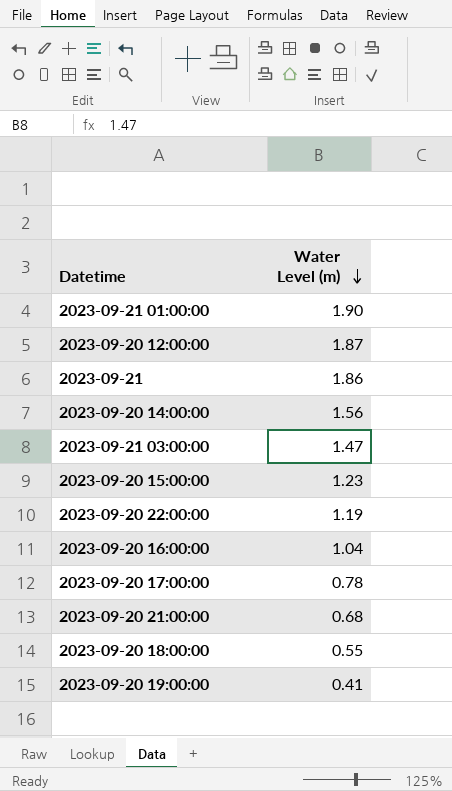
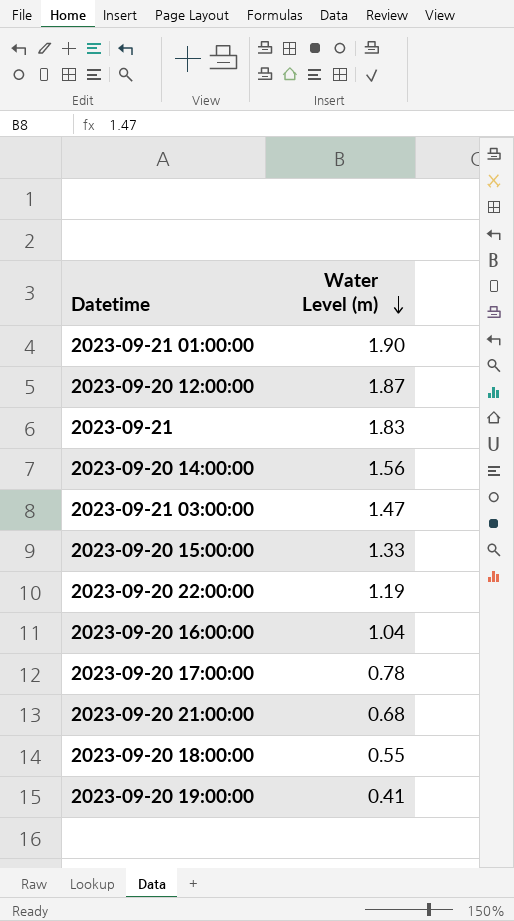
2023-09-21 | Water Level (m): 1.86 -> 1.83
2023-09-20 15:00:00 | Water Level (m): 1.23 -> 1.33

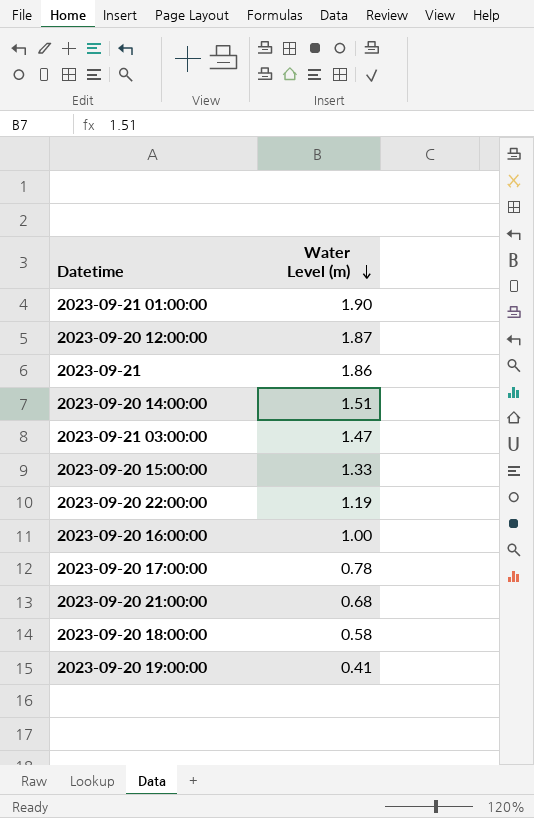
2023-09-21 | Water Level (m): 1.83 -> 1.86
2023-09-20 14:00:00 | Water Level (m): 1.56 -> 1.51
2023-09-20 16:00:00 | Water Level (m): 1.04 -> 1.00
2023-09-20 18:00:00 | Water Level (m): 0.55 -> 0.58

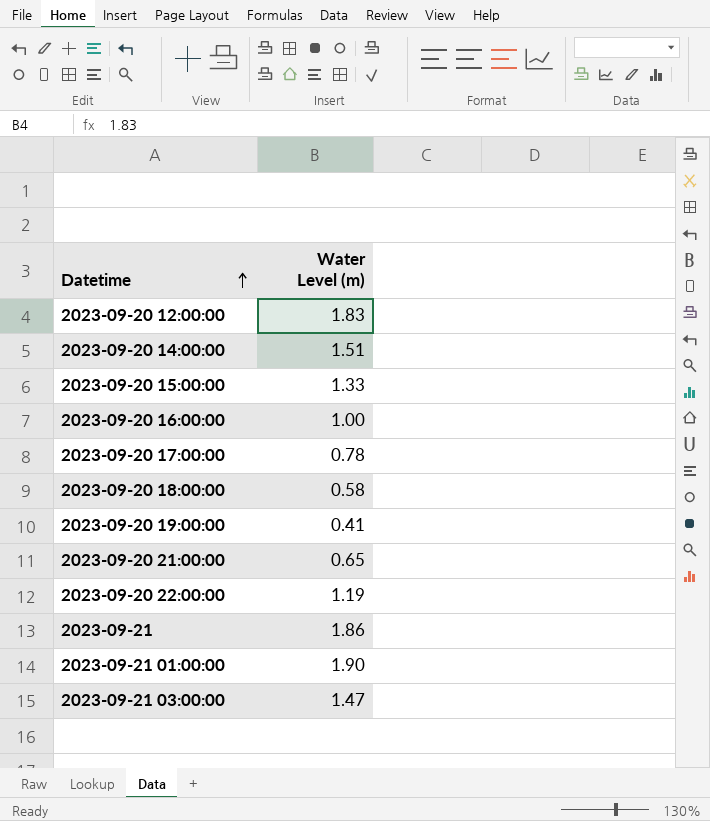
row order: Water Level (m) descending -> Datetime ascending
2023-09-20 12:00:00 | Water Level (m): 1.87 -> 1.83
2023-09-20 21:00:00 | Water Level (m): 0.68 -> 0.65

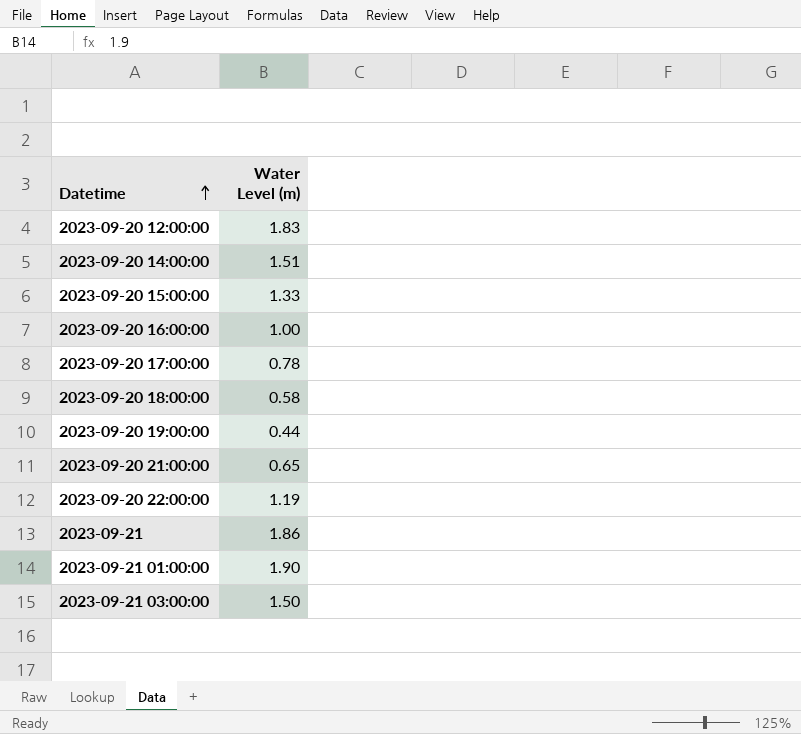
2023-09-20 19:00:00 | Water Level (m): 0.41 -> 0.44
2023-09-21 03:00:00 | Water Level (m): 1.47 -> 1.50

